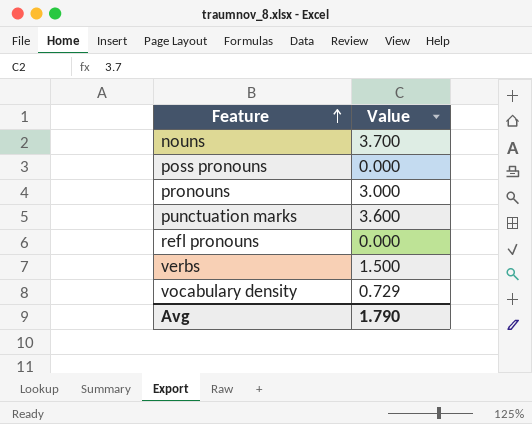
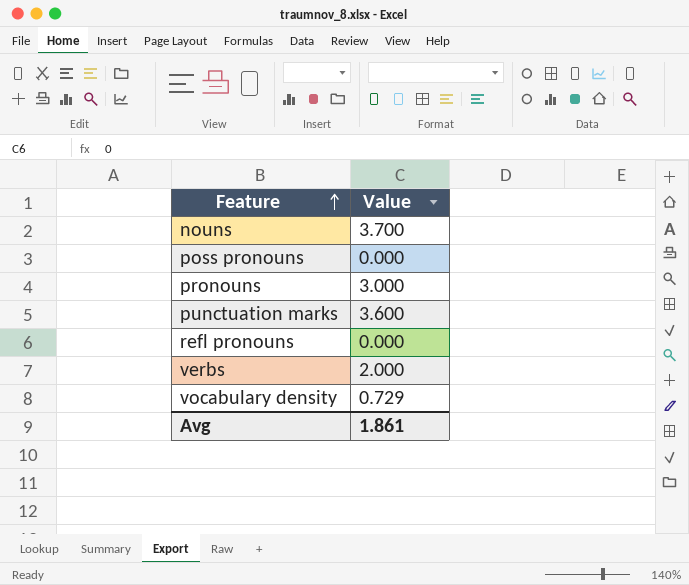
verbs | Value: 1.500 -> 2.000
Avg | Value: 1.790 -> 1.861

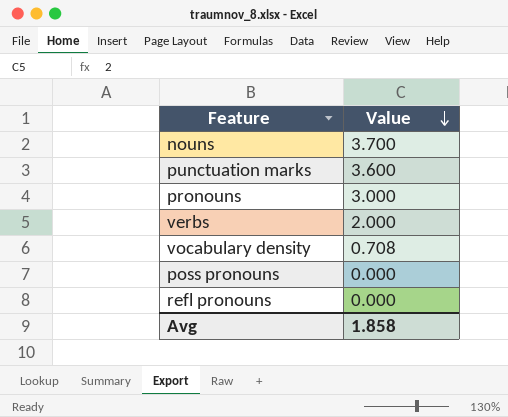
row order: Feature ascending -> Value descending
vocabulary density | Value: 0.729 -> 0.708
Avg | Value: 1.861 -> 1.858

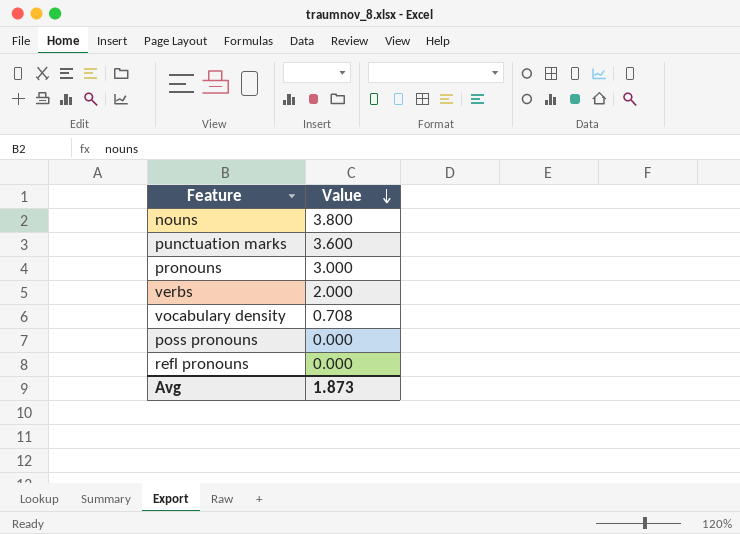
nouns | Value: 3.700 -> 3.800
Avg | Value: 1.858 -> 1.873

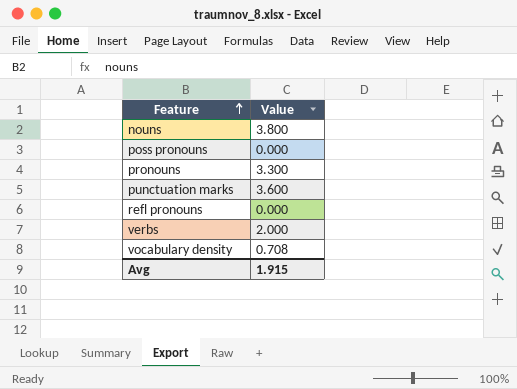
row order: Value descending -> Feature ascending
pronouns | Value: 3.000 -> 3.300
Avg | Value: 1.873 -> 1.915

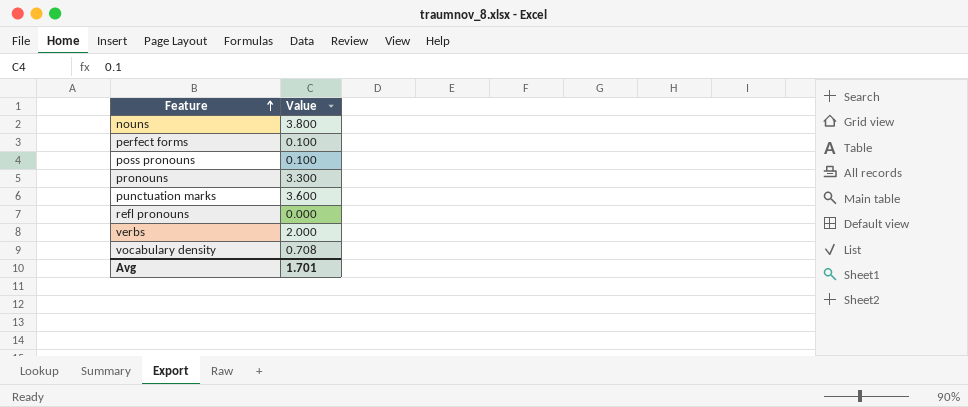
row perfect forms: none -> 0.100
poss pronouns | Value: 0.000 -> 0.100
Avg | Value: 1.915 -> 1.701

